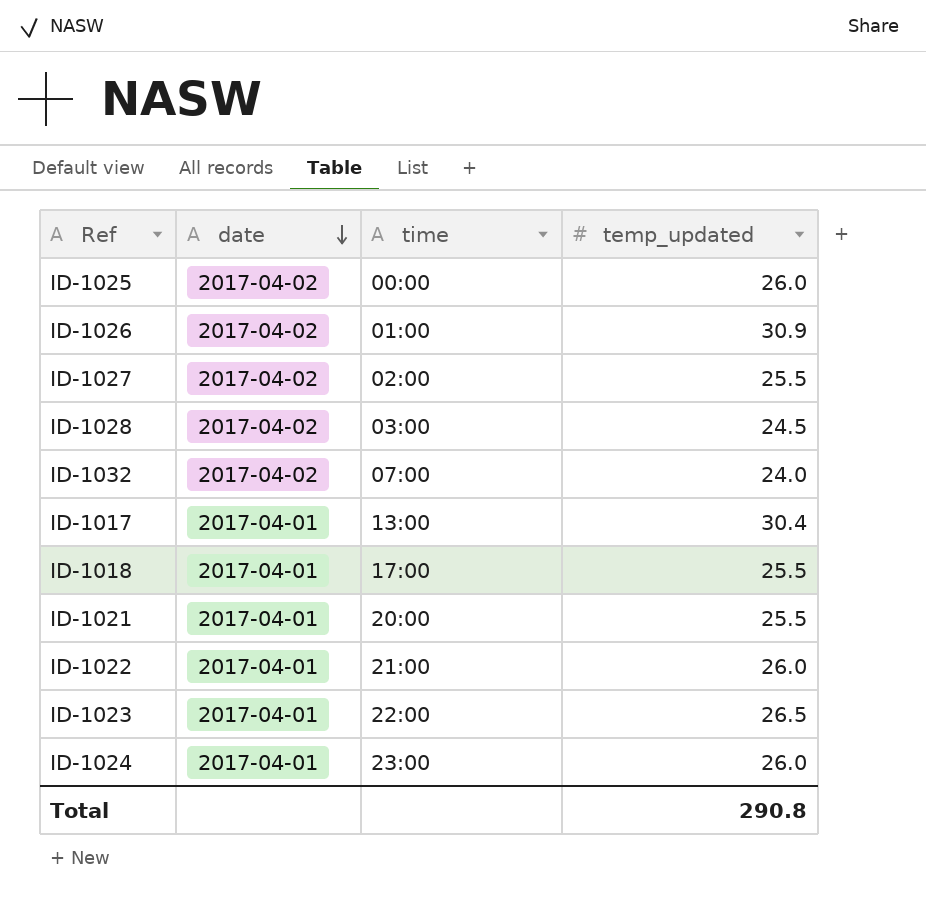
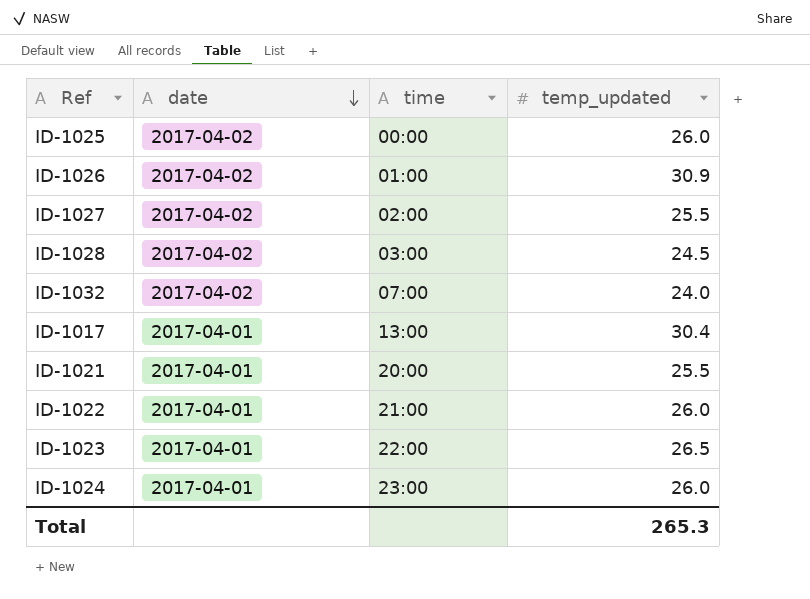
row ID-1018: 2017-04-01 | 17:00 | 25.5 -> none
Total | temp_updated: 290.8 -> 265.3

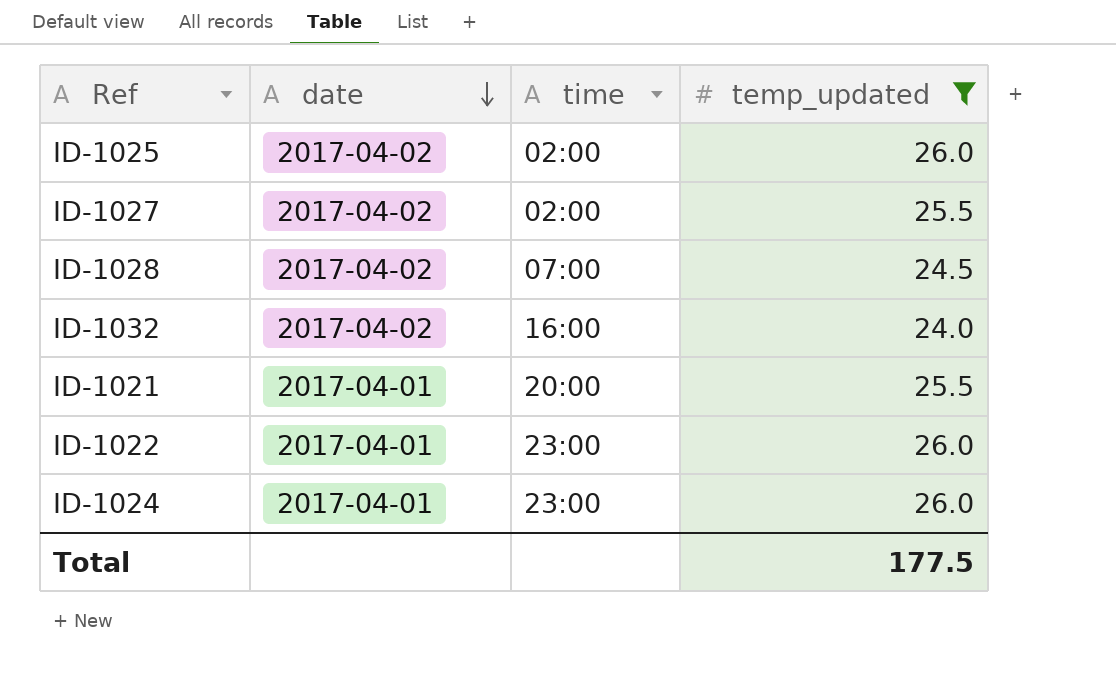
filter: none -> temp_updated <= 26.0
ID-1025 | time: 00:00 -> 02:00
ID-1028 | time: 03:00 -> 07:00
ID-1032 | time: 07:00 -> 16:00
ID-1022 | time: 21:00 -> 23:00
Total | temp_updated: 265.3 -> 177.5

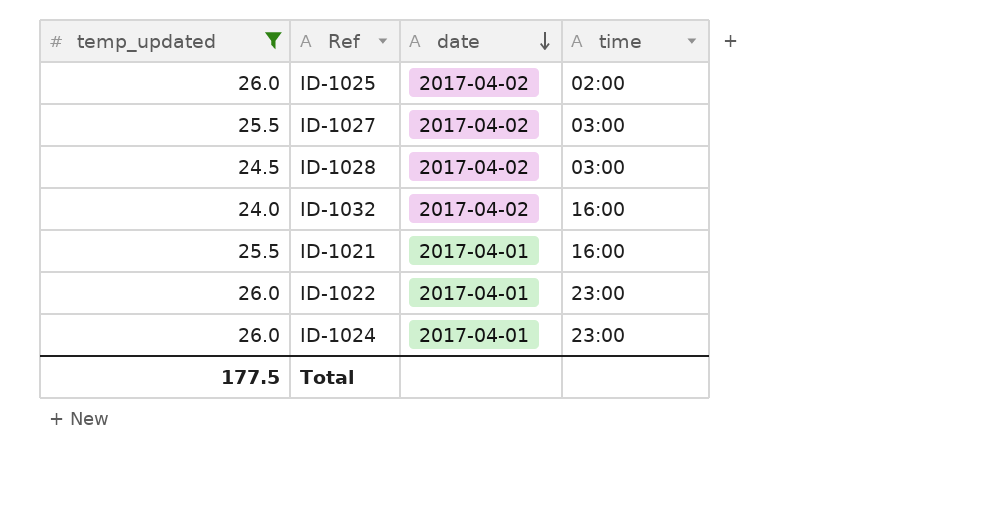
column temp_updated | position: 4 -> 1
ID-1027 | time: 02:00 -> 03:00
ID-1028 | time: 07:00 -> 03:00
ID-1021 | time: 20:00 -> 16:00

